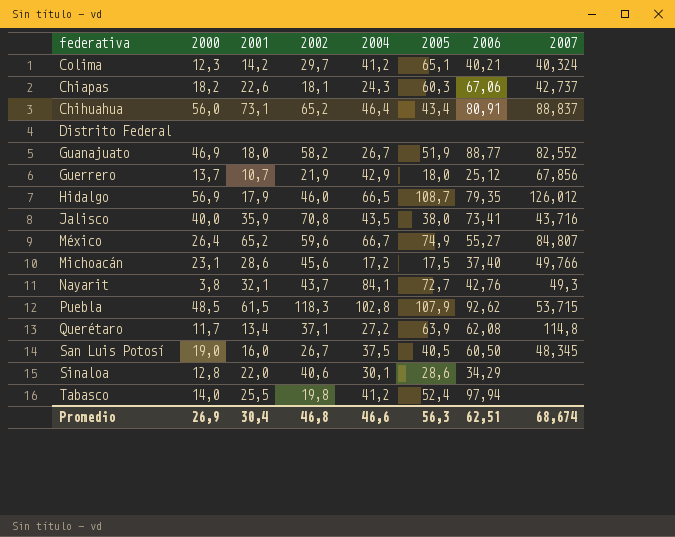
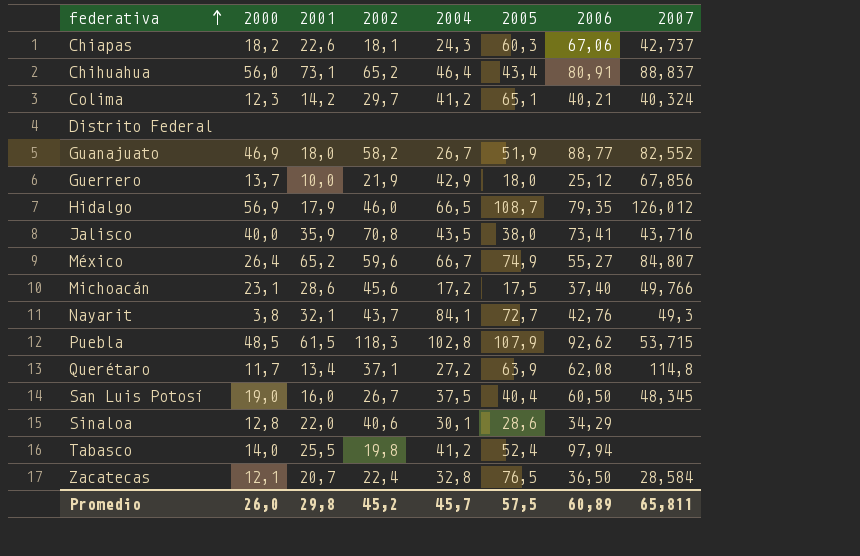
row order: none -> federativa ascending
Guerrero | 2001: 10,7 -> 10,0
San Luis Potosí | 2005: 40,5 -> 40,4
row Zacatecas: none -> 12,1 | 20,7 | 22,4 | 32,8 | 76,5 | 36,50 | 28,584
Promedio | 2000: 26,9 -> 26,0
Promedio | 2001: 30,4 -> 29,8
Promedio | 2002: 46,8 -> 45,2
Promedio | 2004: 46,6 -> 45,7
Promedio | 2005: 56,3 -> 57,5
Promedio | 2006: 62,51 -> 60,89
Promedio | 2007: 68,674 -> 65,811

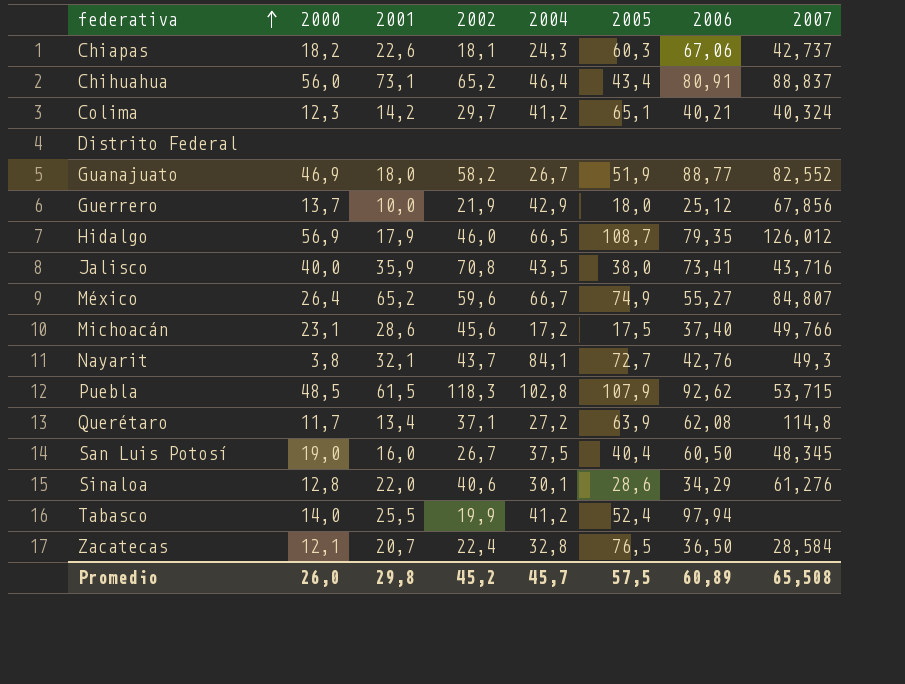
Sinaloa | 2007: none -> 61,276
Tabasco | 2002: 19,8 -> 19,9
Promedio | 2007: 65,811 -> 65,508

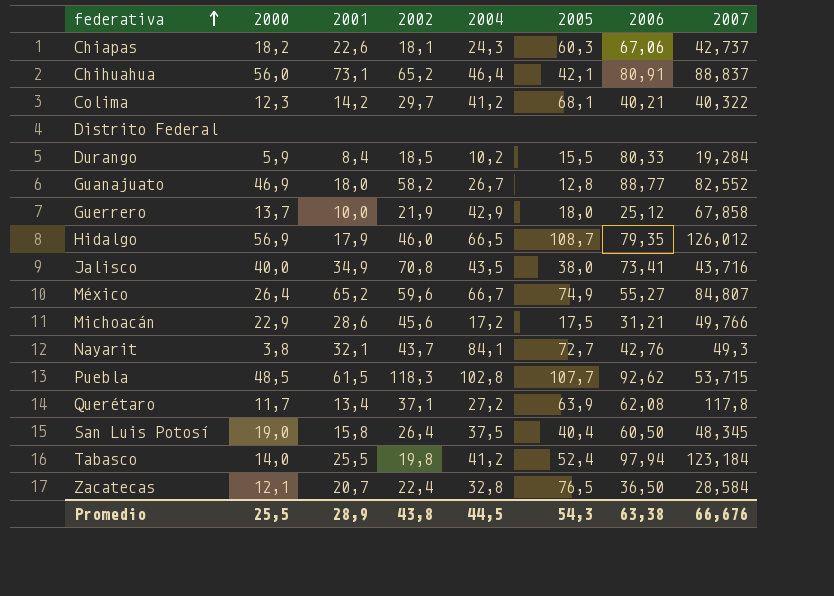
row Sinaloa: 12,8 | 22,0 | 40,6 | 30,1 | 28,6 | 34,29 | 61,276 -> none
Chihuahua | 2005: 43,4 -> 42,1
Colima | 2005: 65,1 -> 68,1
Colima | 2007: 40,324 -> 40,322
row Durango: none -> 5,9 | 8,4 | 18,5 | 10,2 | 15,5 | 80,33 | 19,284
Guanajuato | 2005: 51,9 -> 12,8
Guerrero | 2007: 67,856 -> 67,858
Jalisco | 2001: 35,9 -> 34,9
Michoacán | 2000: 23,1 -> 22,9
Michoacán | 2006: 37,40 -> 31,21
Puebla | 2005: 107,9 -> 107,7
Querétaro | 2007: 114,8 -> 117,8
San Luis Potosí | 2001: 16,0 -> 15,8
San Luis Potosí | 2002: 26,7 -> 26,4
Tabasco | 2002: 19,9 -> 19,8
Tabasco | 2007: none -> 123,184
Promedio | 2000: 26,0 -> 25,5
Promedio | 2001: 29,8 -> 28,9
Promedio | 2002: 45,2 -> 43,8
Promedio | 2004: 45,7 -> 44,5
Promedio | 2005: 57,5 -> 54,3
Promedio | 2006: 60,89 -> 63,38
Promedio | 2007: 65,508 -> 66,676

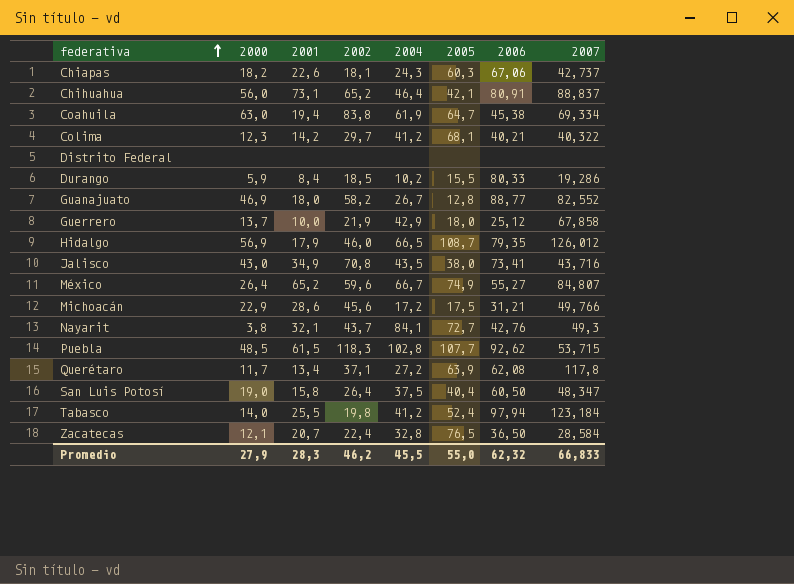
row Coahuila: none -> 63,0 | 19,4 | 83,8 | 61,9 | 64,7 | 45,38 | 69,334
Durango | 2007: 19,284 -> 19,286
Jalisco | 2000: 40,0 -> 43,0
San Luis Potosí | 2007: 48,345 -> 48,347
Promedio | 2000: 25,5 -> 27,9
Promedio | 2001: 28,9 -> 28,3
Promedio | 2002: 43,8 -> 46,2
Promedio | 2004: 44,5 -> 45,5
Promedio | 2005: 54,3 -> 55,0
Promedio | 2006: 63,38 -> 62,32
Promedio | 2007: 66,676 -> 66,833

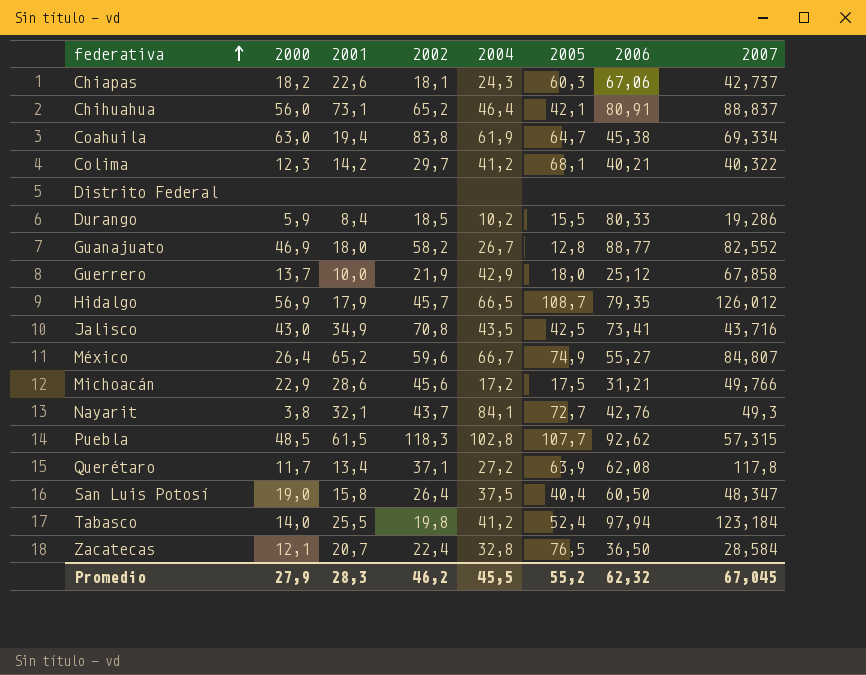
Hidalgo | 2002: 46,0 -> 45,7
Jalisco | 2005: 38,0 -> 42,5
Puebla | 2007: 53,715 -> 57,315
Promedio | 2005: 55,0 -> 55,2
Promedio | 2007: 66,833 -> 67,045

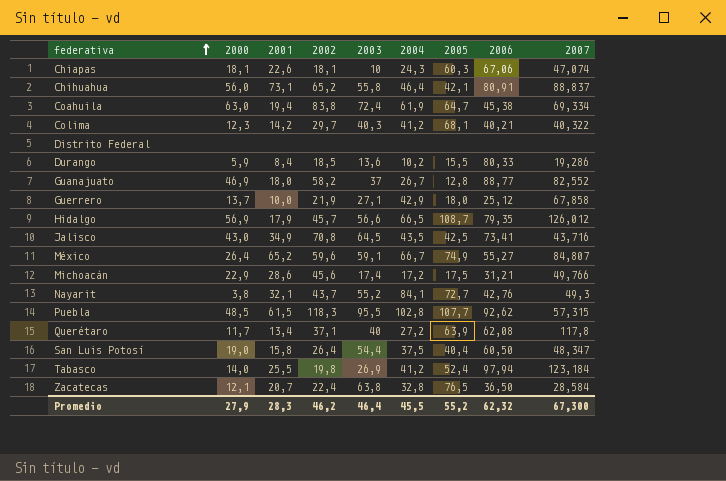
column 2003 | position: none -> 5
Chiapas | 2000: 18,2 -> 18,1
Chiapas | 2007: 42,737 -> 47,074
Promedio | 2007: 67,045 -> 67,300

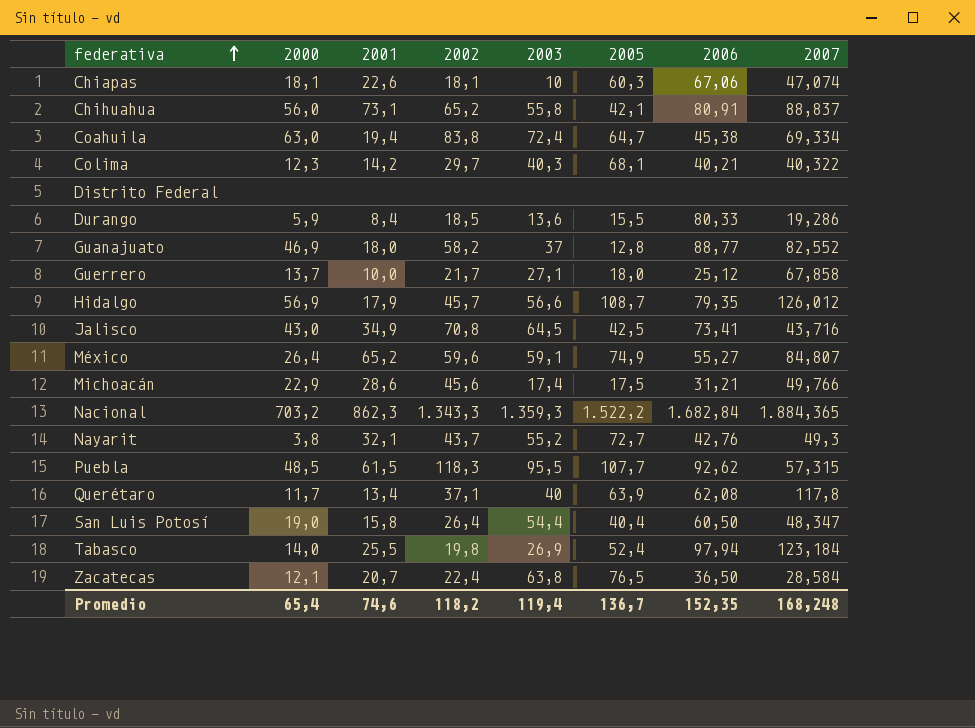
column 2004 | position: 6 -> none
Guerrero | 2002: 21,9 -> 21,7
row Nacional: none -> 703,2 | 862,3 | 1.343,3 | 1.359,3 | 1.522,2 | 1.682,84 | 1.884,365
Promedio | 2000: 27,9 -> 65,4
Promedio | 2001: 28,3 -> 74,6
Promedio | 2002: 46,2 -> 118,2
Promedio | 2003: 46,4 -> 119,4
Promedio | 2005: 55,2 -> 136,7
Promedio | 2006: 62,32 -> 152,35
Promedio | 2007: 67,300 -> 168,248

